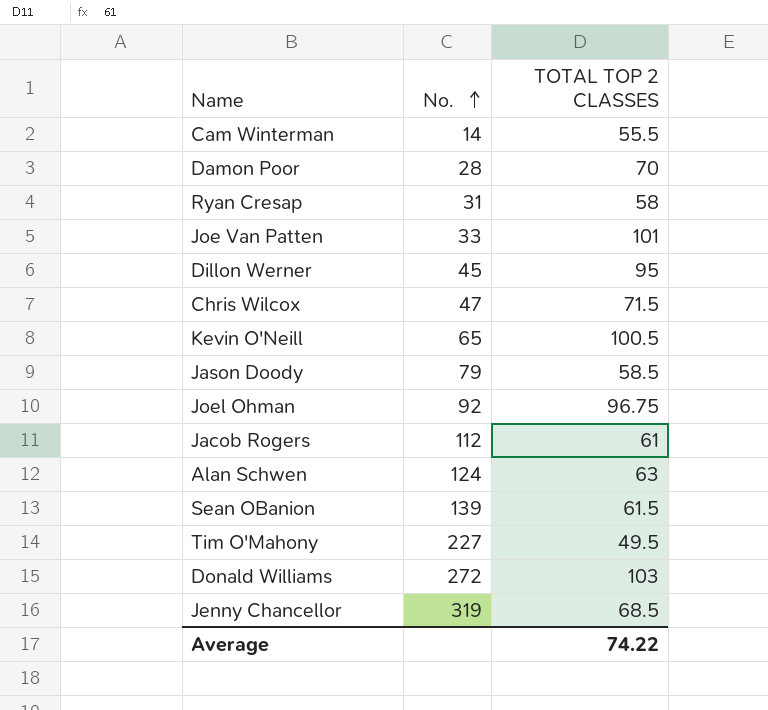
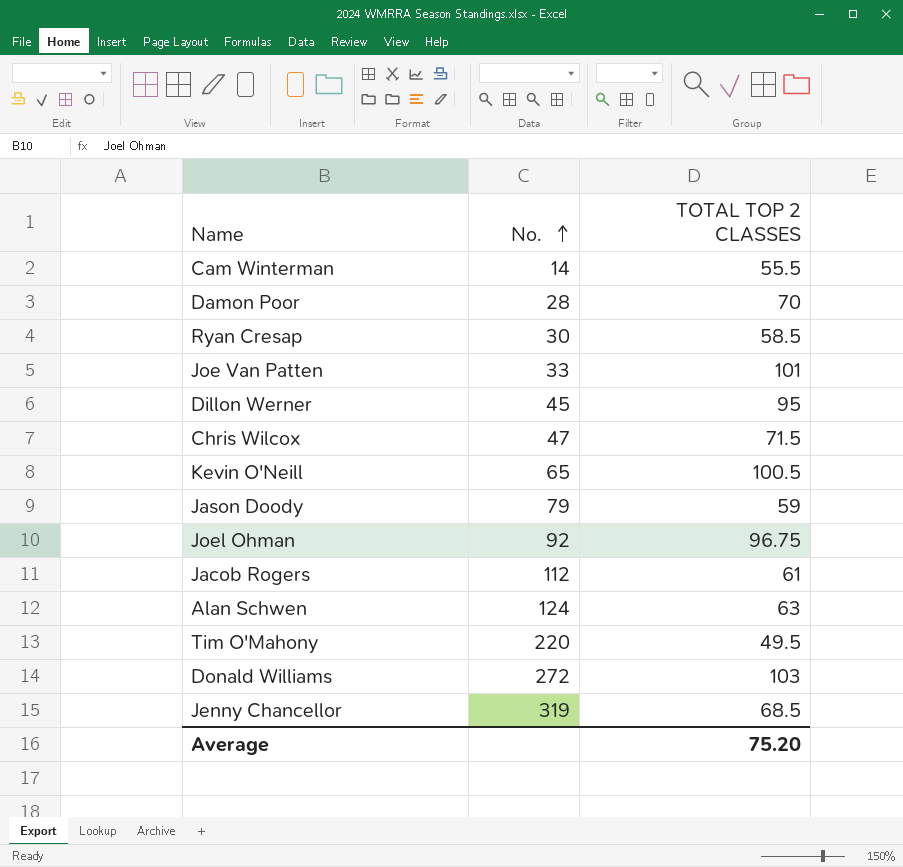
row Sean OBanion: 139 | 61.5 -> none
Ryan Cresap | No.: 31 -> 30
Ryan Cresap | TOTAL TOP 2 CLASSES: 58 -> 58.5
Jason Doody | TOTAL TOP 2 CLASSES: 58.5 -> 59
Tim O'Mahony | No.: 227 -> 220
Average | TOTAL TOP 2 CLASSES: 74.22 -> 75.20

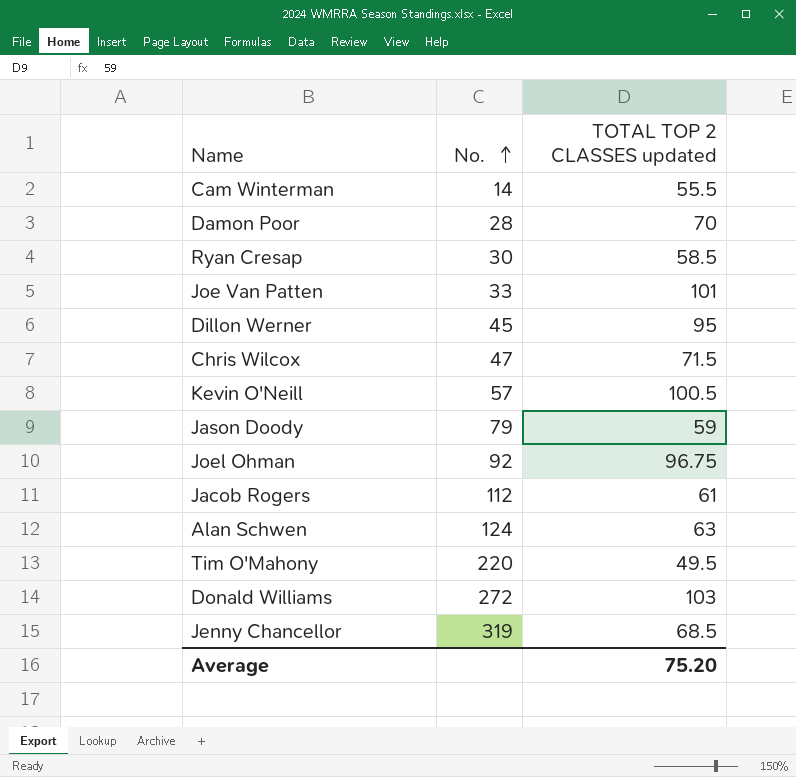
column name: TOTAL TOP 2 CLASSES -> TOTAL TOP 2 CLASSES updated
Kevin O'Neill | No.: 65 -> 57

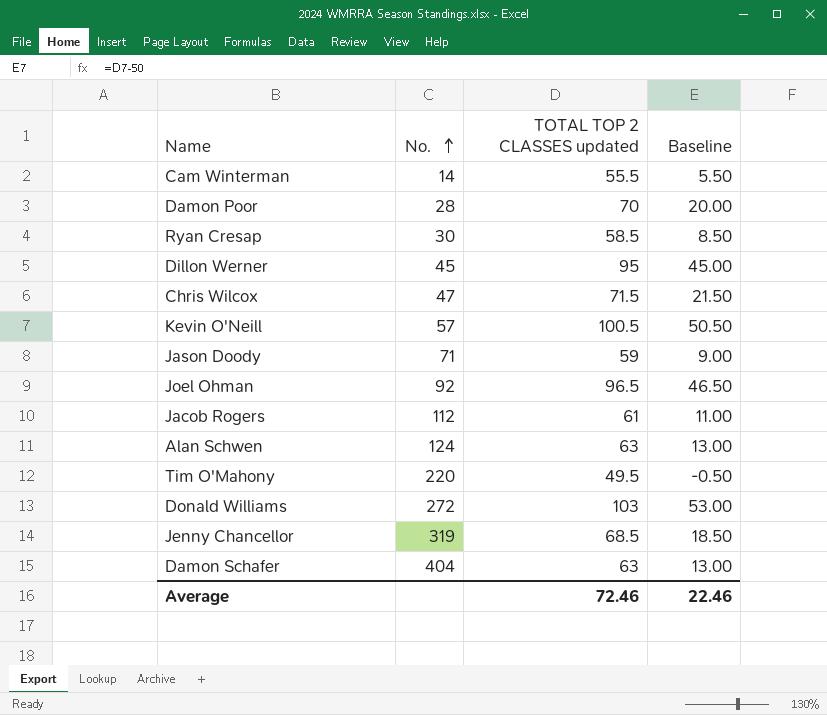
column Baseline | formula: none -> [TOTAL TOP 2 CLASSES updated] - 50
row Joe Van Patten: 33 | 101 -> none
Jason Doody | No.: 79 -> 71
Joel Ohman | TOTAL TOP 2 CLASSES updated: 96.75 -> 96.5
row Damon Schafer: none -> 404 | 63 | 13.00
Average | TOTAL TOP 2 CLASSES updated: 75.20 -> 72.46

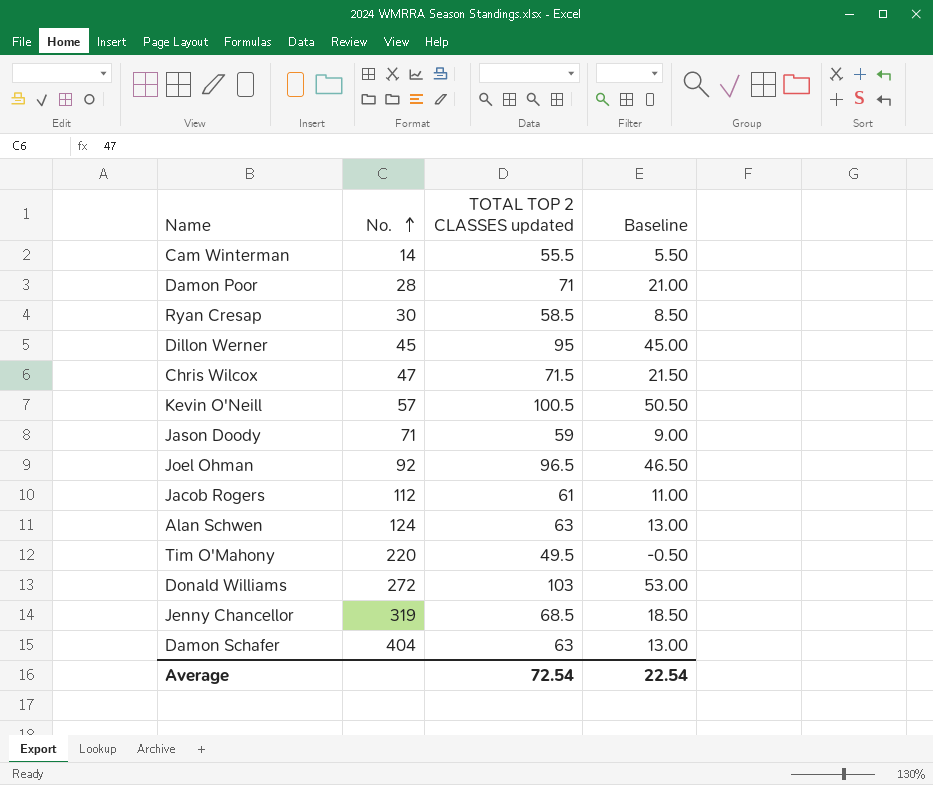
Damon Poor | TOTAL TOP 2 CLASSES updated: 70 -> 71
Damon Poor | Baseline: 20.00 -> 21.00
Average | TOTAL TOP 2 CLASSES updated: 72.46 -> 72.54
Average | Baseline: 22.46 -> 22.54

